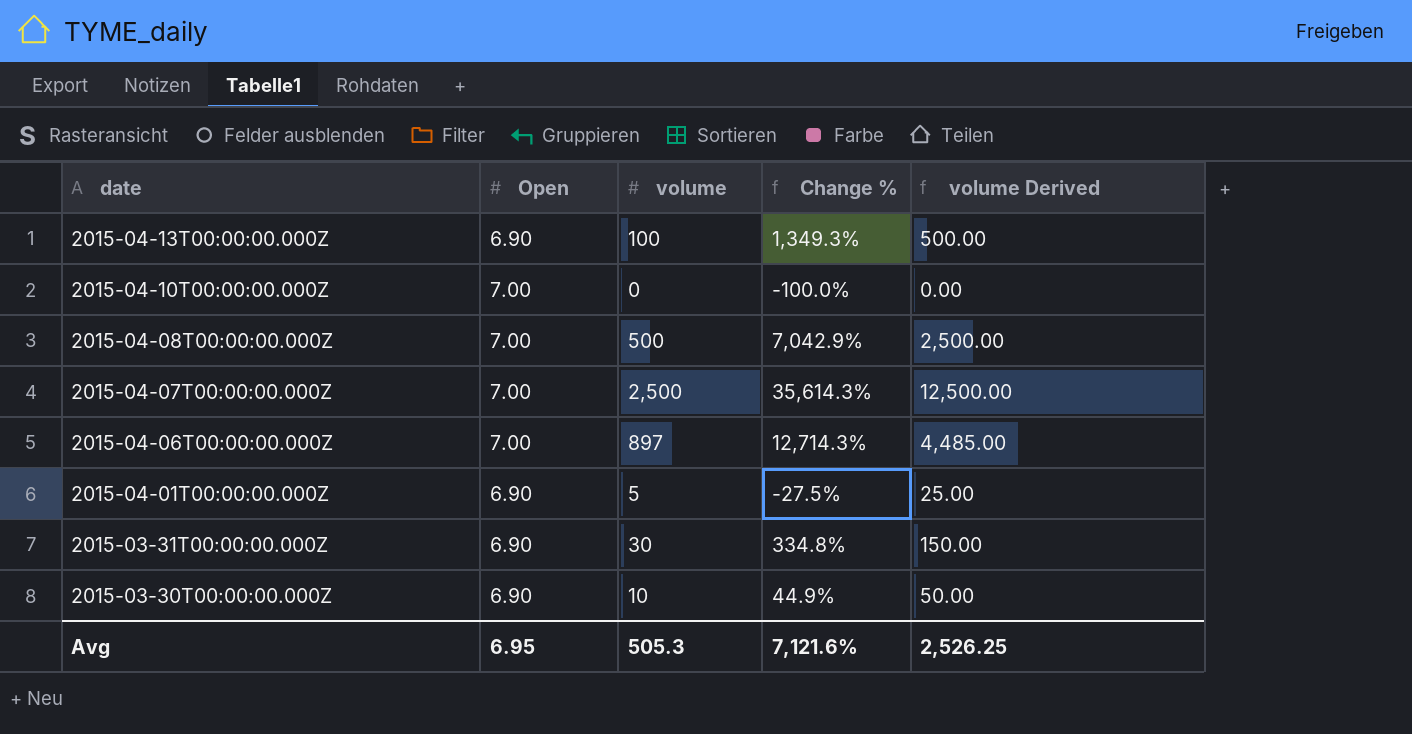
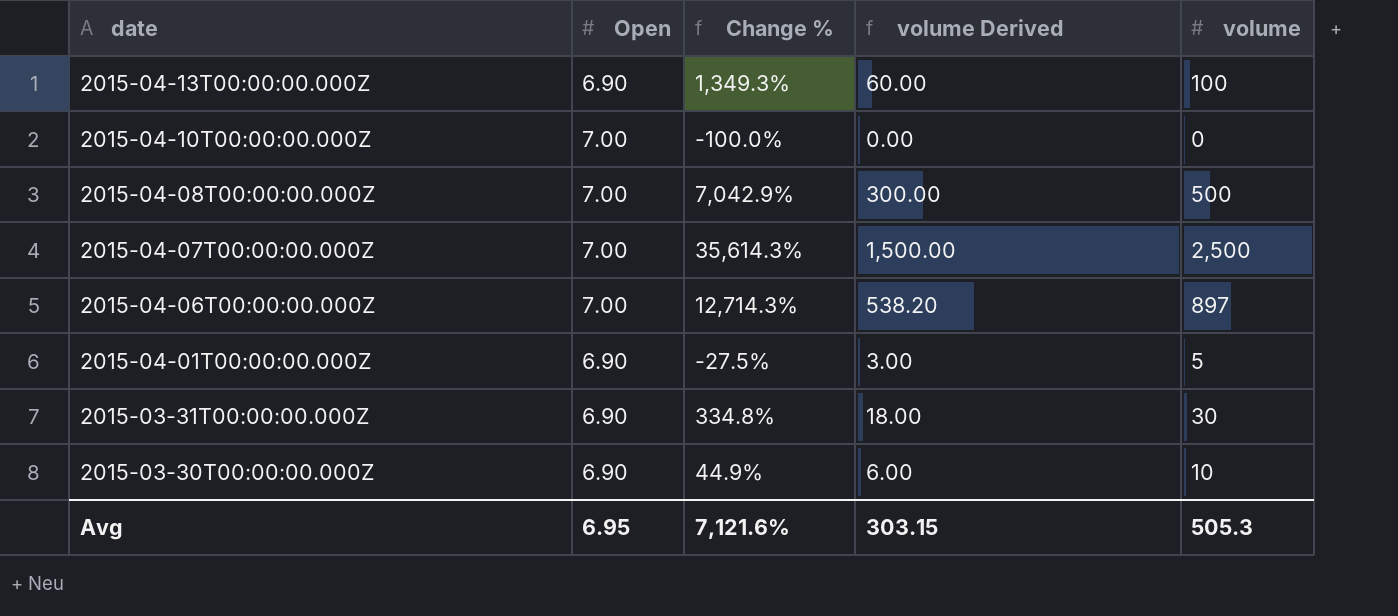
column volume Derived | formula: [volume] * 5 -> [volume] * 0.6
column volume | position: 3 -> 5
Avg | volume Derived: 2,526.25 -> 303.15

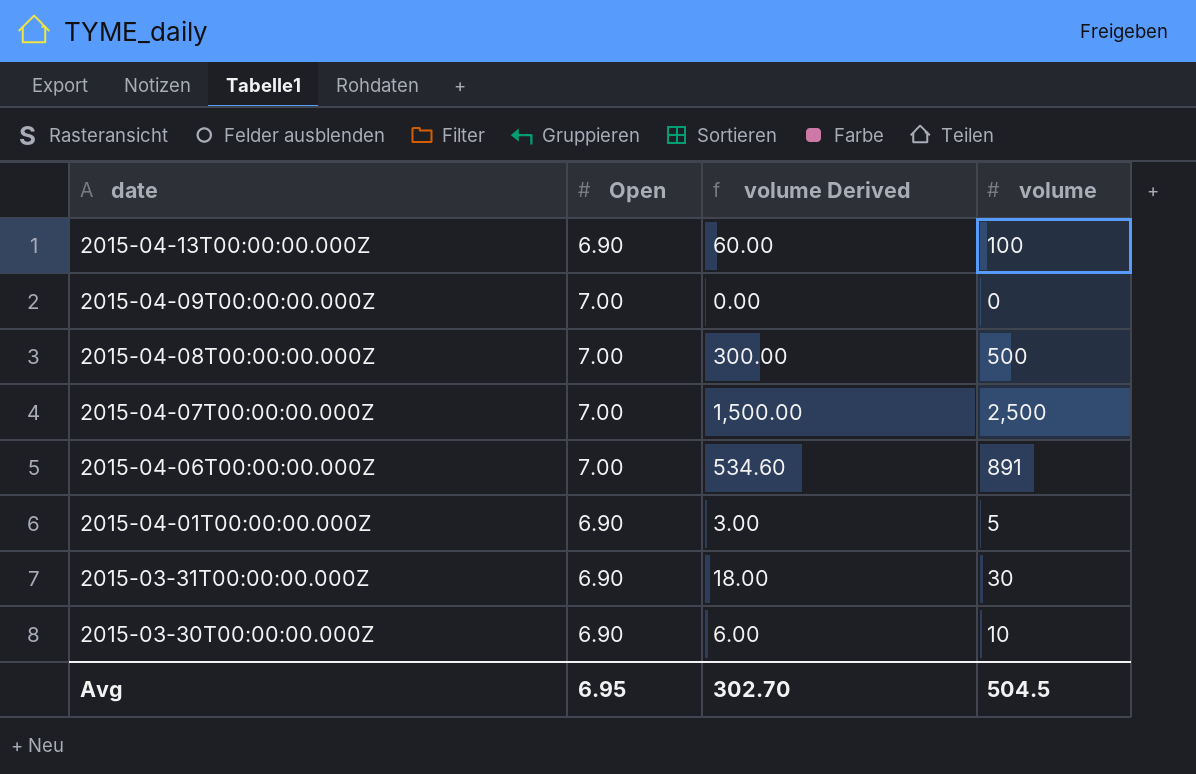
column Change % | formula: ([volume] - [Open]) / [Open] -> none
row 2015-04-10T00:00:00.000Z: 7.00 | -100.0% | 0.00 | 0 -> none
row 2015-04-09T00:00:00.000Z: none -> 7.00 | 0.00 | 0
2015-04-06T00:00:00.000Z | volume Derived: 538.20 -> 534.60
2015-04-06T00:00:00.000Z | volume: 897 -> 891
Avg | volume Derived: 303.15 -> 302.70
Avg | volume: 505.3 -> 504.5

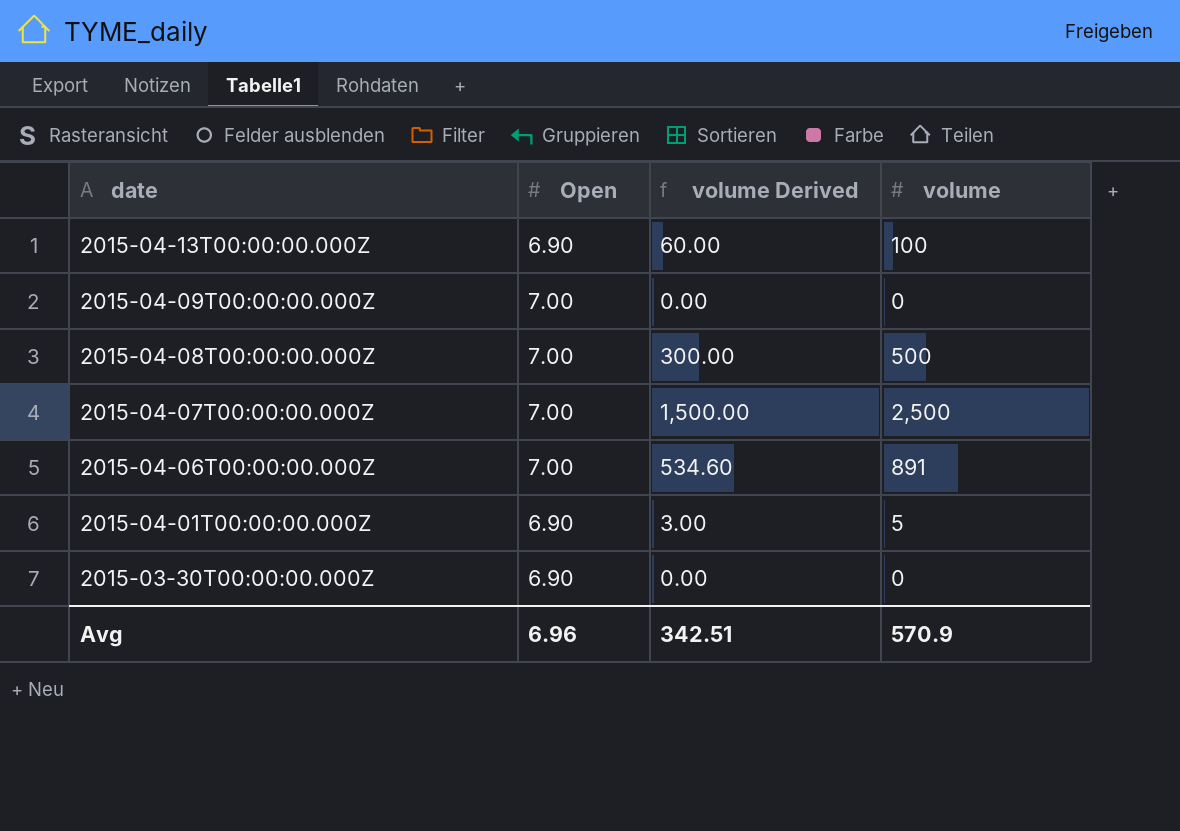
row 2015-03-31T00:00:00.000Z: 6.90 | 18.00 | 30 -> none
2015-03-30T00:00:00.000Z | volume Derived: 6.00 -> 0.00
2015-03-30T00:00:00.000Z | volume: 10 -> 0
Avg | Open: 6.95 -> 6.96
Avg | volume Derived: 302.70 -> 342.51
Avg | volume: 504.5 -> 570.9

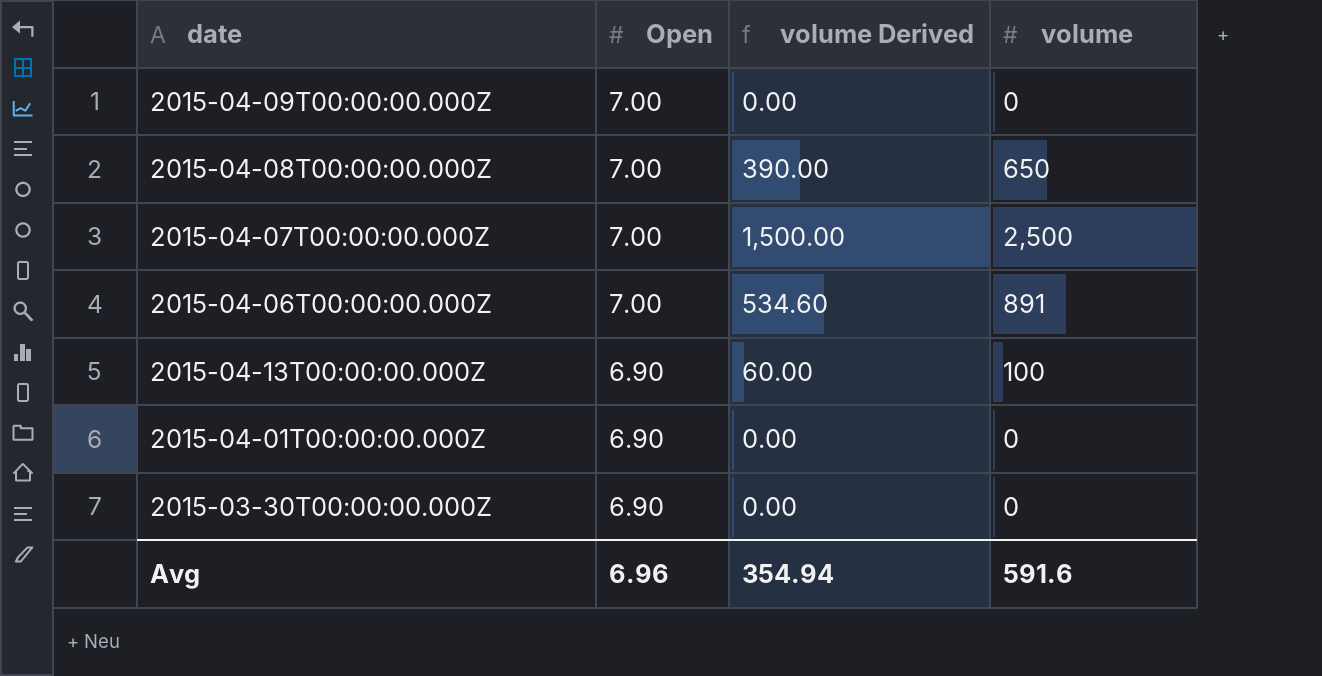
row order: date descending -> Open descending
2015-04-08T00:00:00.000Z | volume Derived: 300.00 -> 390.00
2015-04-08T00:00:00.000Z | volume: 500 -> 650
2015-04-01T00:00:00.000Z | volume Derived: 3.00 -> 0.00
2015-04-01T00:00:00.000Z | volume: 5 -> 0
Avg | volume Derived: 342.51 -> 354.94
Avg | volume: 570.9 -> 591.6

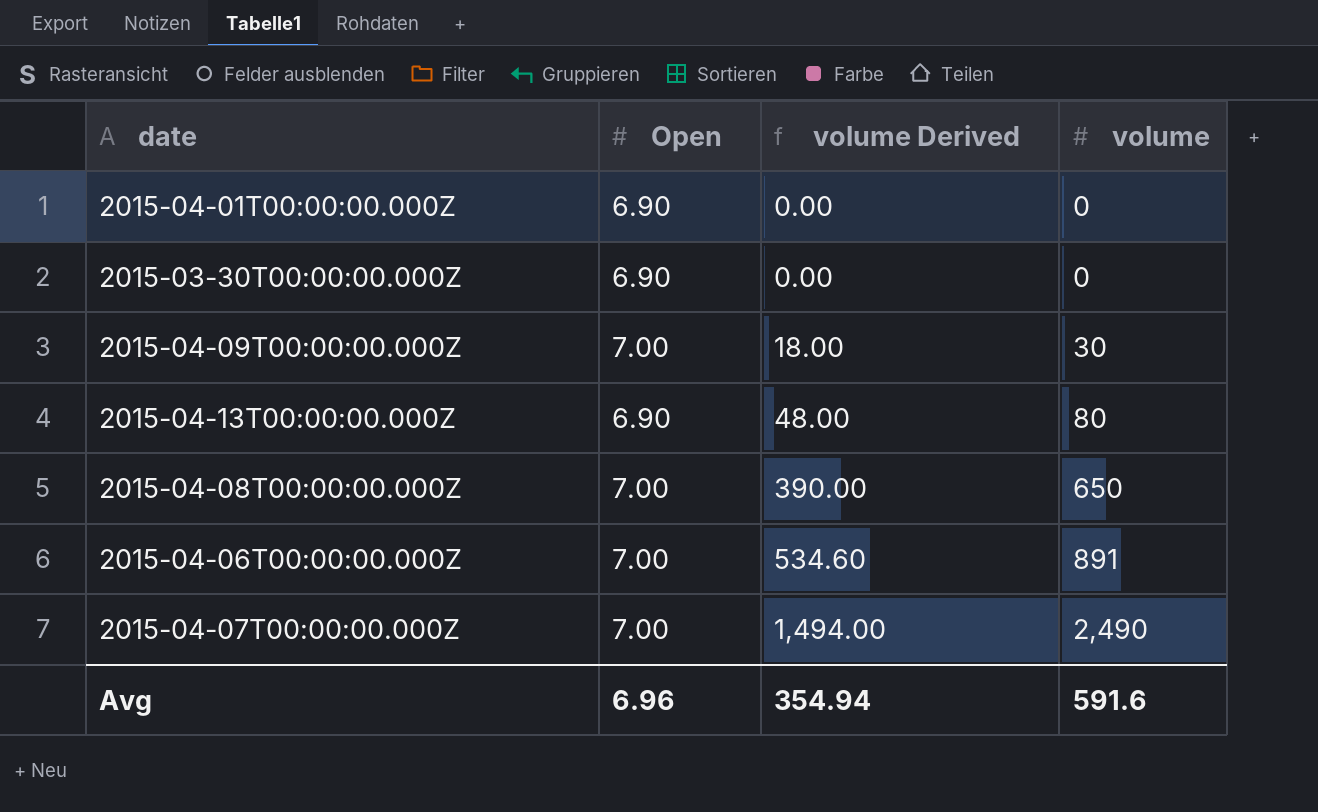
row order: Open descending -> volume Derived ascending
2015-04-09T00:00:00.000Z | volume Derived: 0.00 -> 18.00
2015-04-09T00:00:00.000Z | volume: 0 -> 30
2015-04-13T00:00:00.000Z | volume Derived: 60.00 -> 48.00
2015-04-13T00:00:00.000Z | volume: 100 -> 80
2015-04-07T00:00:00.000Z | volume Derived: 1,500.00 -> 1,494.00
2015-04-07T00:00:00.000Z | volume: 2,500 -> 2,490

